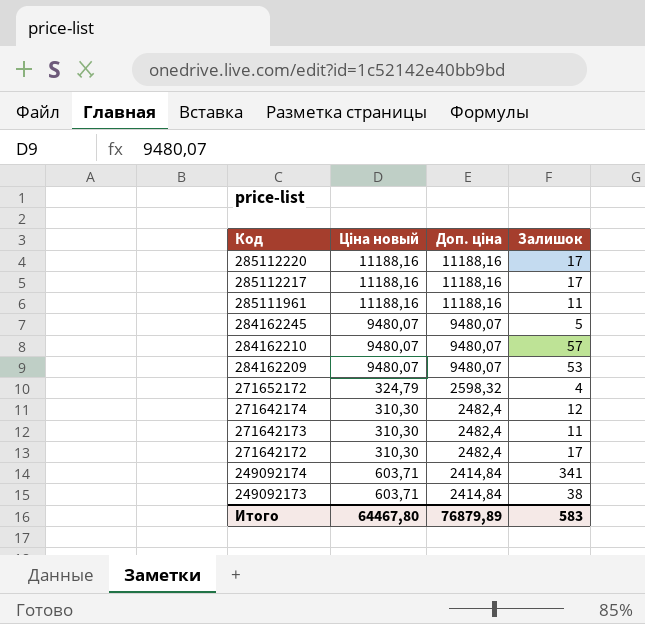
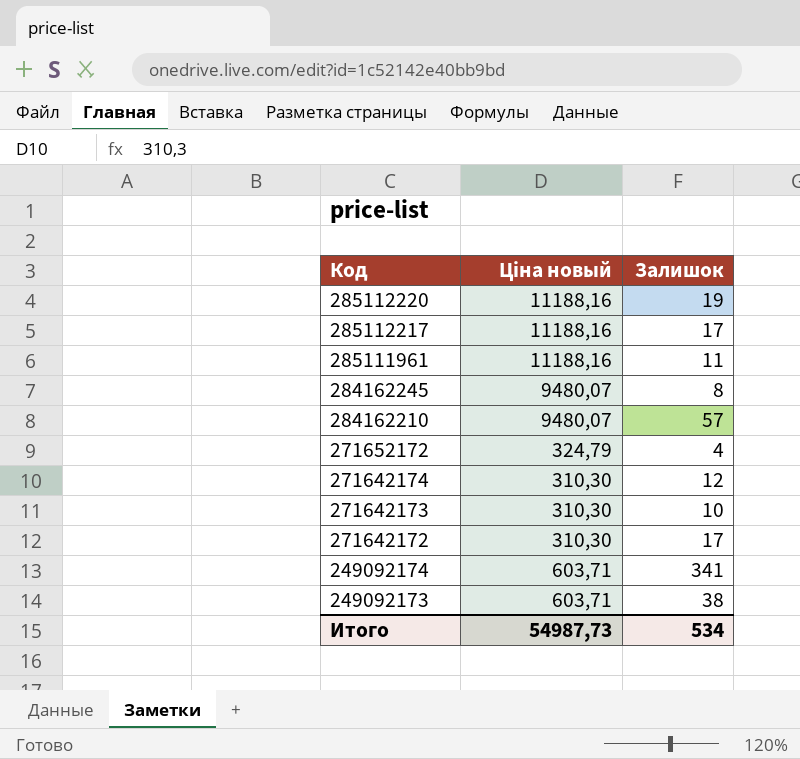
column Доп. ціна | position: 3 -> none
row 284162209: 9480,07 | 9480,07 | 53 -> none
285112220 | Залишок: 17 -> 19
284162245 | Залишок: 5 -> 8
271642173 | Залишок: 11 -> 10
Итого | Ціна новый: 64467,80 -> 54987,73
Итого | Залишок: 583 -> 534

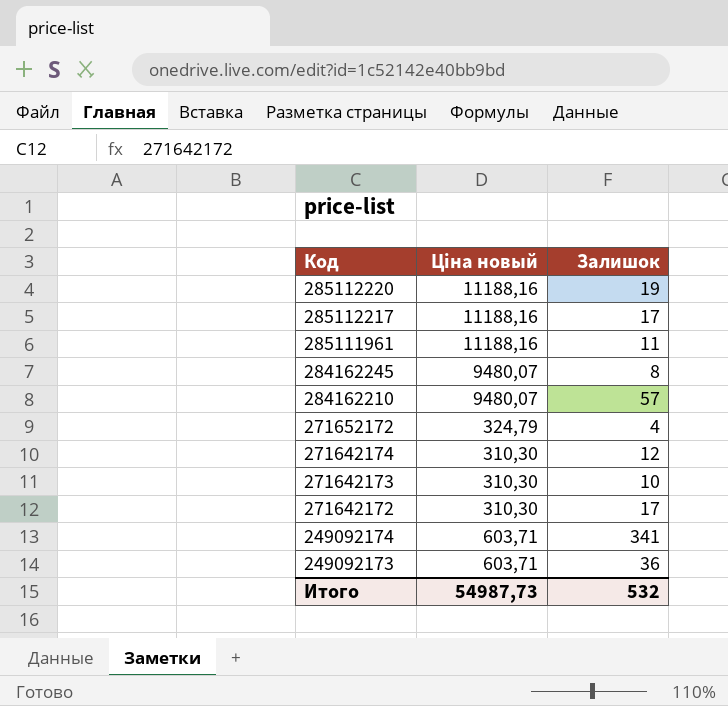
249092173 | Залишок: 38 -> 36
Итого | Залишок: 534 -> 532

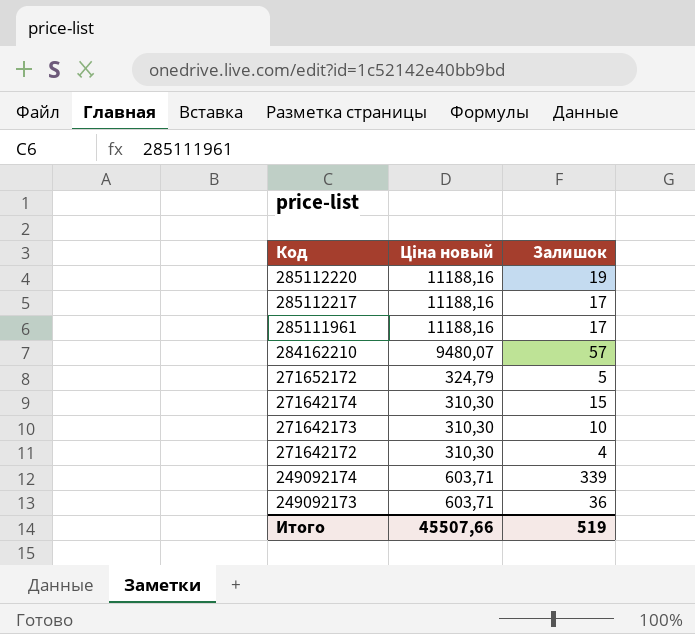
row 284162245: 9480,07 | 8 -> none
285111961 | Залишок: 11 -> 17
271652172 | Залишок: 4 -> 5
271642174 | Залишок: 12 -> 15
271642172 | Залишок: 17 -> 4
249092174 | Залишок: 341 -> 339
Итого | Ціна новый: 54987,73 -> 45507,66
Итого | Залишок: 532 -> 519

